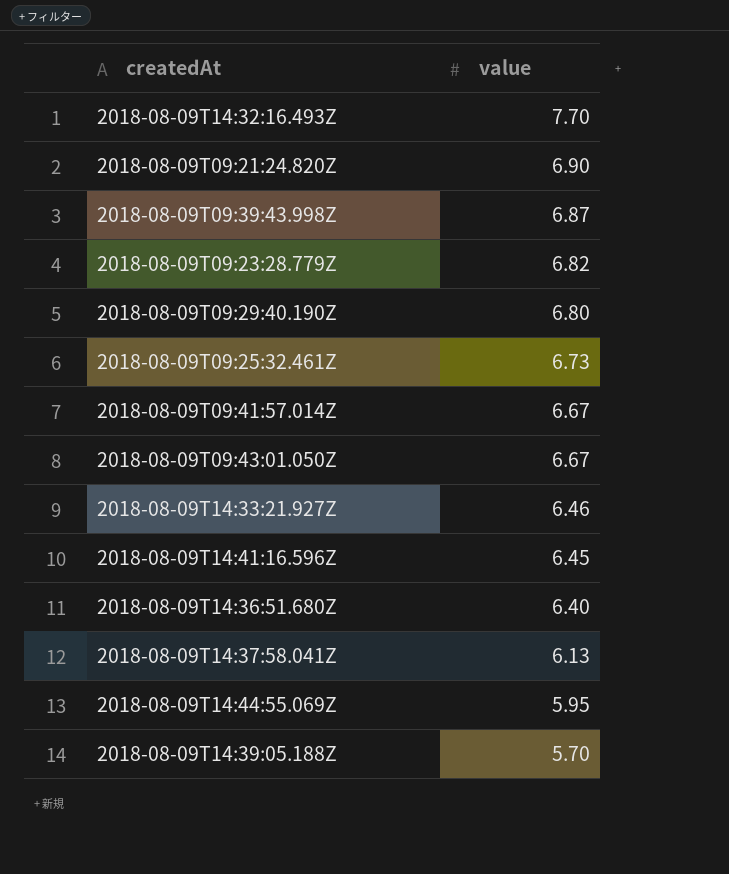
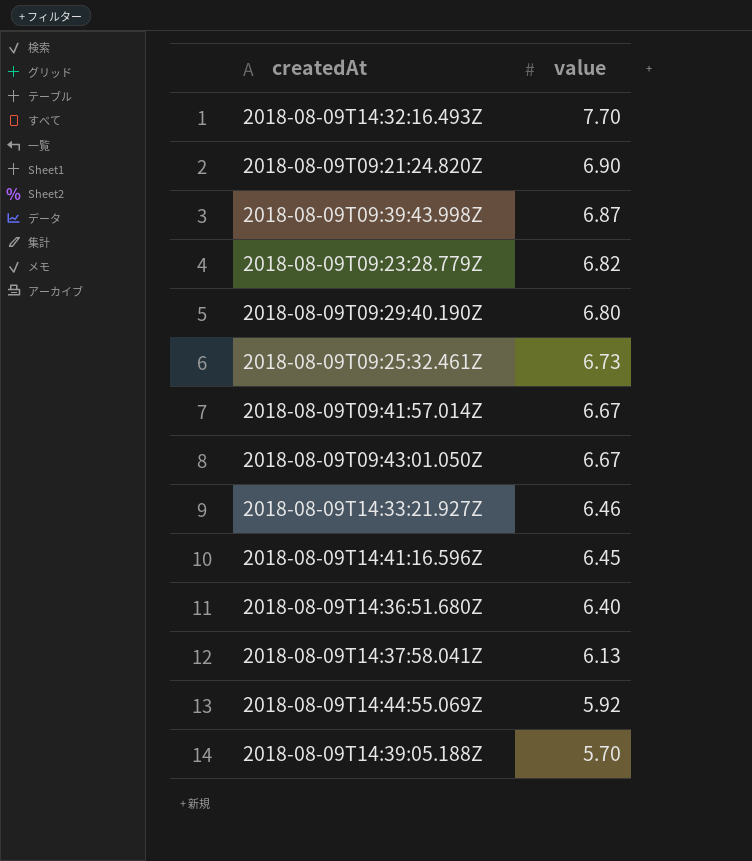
2018-08-09T14:44:55.069Z | value: 5.95 -> 5.92

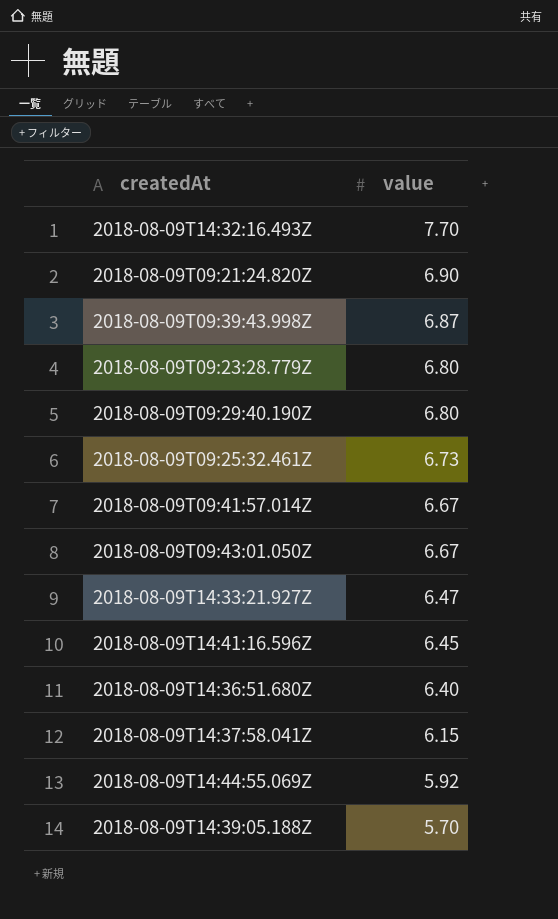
2018-08-09T09:23:28.779Z | value: 6.82 -> 6.80
2018-08-09T14:33:21.927Z | value: 6.46 -> 6.47
2018-08-09T14:37:58.041Z | value: 6.13 -> 6.15

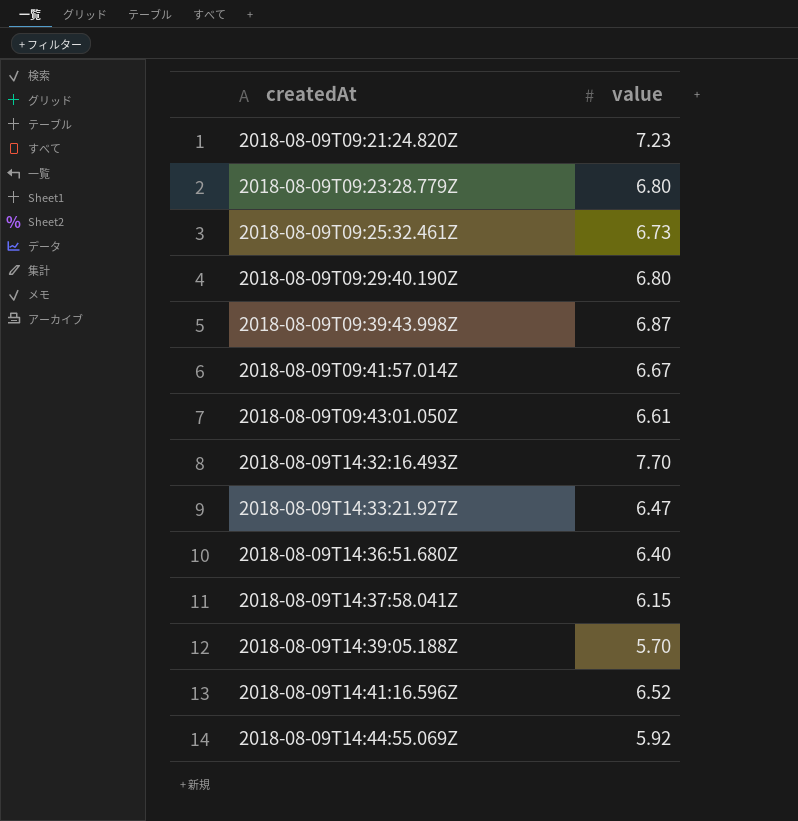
row order: value descending -> createdAt ascending
2018-08-09T09:21:24.820Z | value: 6.90 -> 7.23
2018-08-09T09:43:01.050Z | value: 6.67 -> 6.61
2018-08-09T14:41:16.596Z | value: 6.45 -> 6.52

